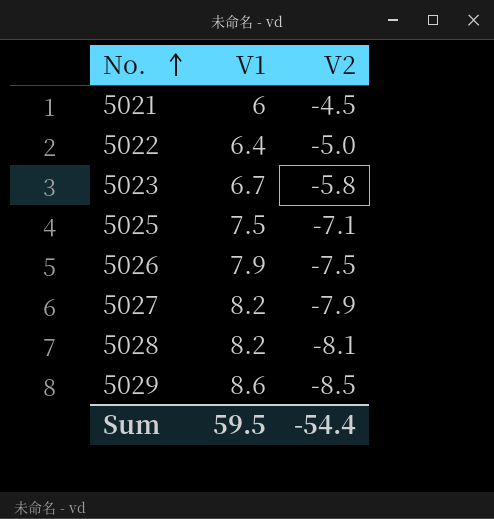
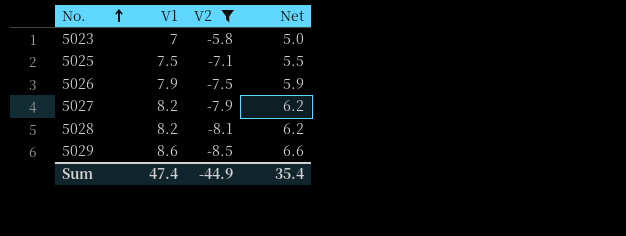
filter: none -> V2 <= -5.8
column Net | formula: none -> [V1] - 2
5023 | V1: 6.7 -> 7
Sum | V1: 59.5 -> 47.4
Sum | V2: -54.4 -> -44.9

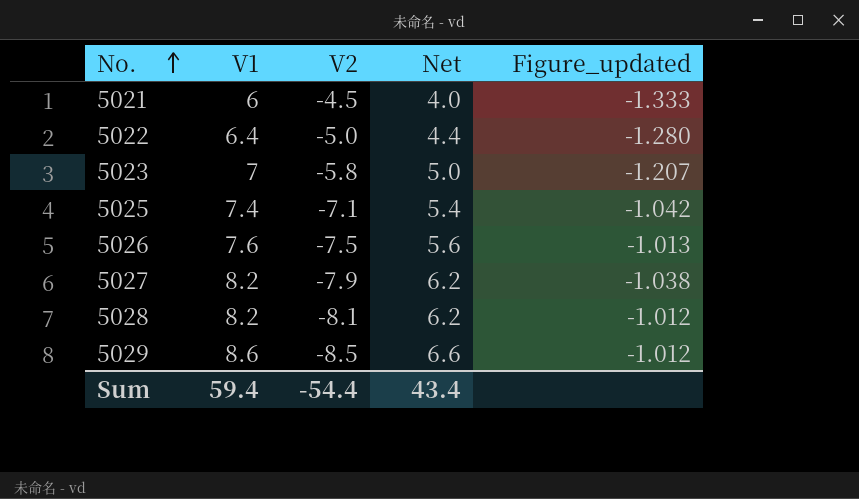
filter: V2 <= -5.8 -> none
column Figure_updated | formula: none -> [V1] / [V2]
5025 | V1: 7.5 -> 7.4
5025 | Net: 5.5 -> 5.4
5026 | V1: 7.9 -> 7.6
5026 | Net: 5.9 -> 5.6
Sum | V1: 47.4 -> 59.4
Sum | V2: -44.9 -> -54.4
Sum | Net: 35.4 -> 43.4

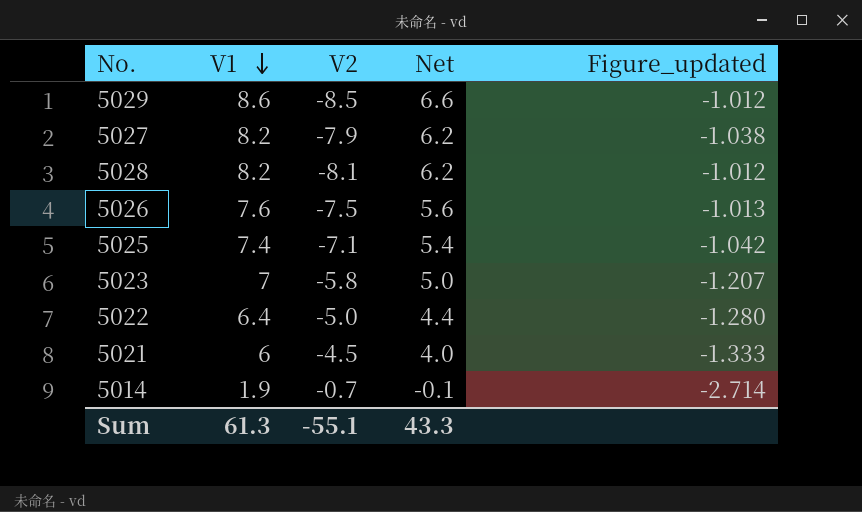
row order: No. ascending -> V1 descending
row 5014: none -> 1.9 | -0.7 | -0.1 | -2.714
Sum | V1: 59.4 -> 61.3
Sum | V2: -54.4 -> -55.1
Sum | Net: 43.4 -> 43.3

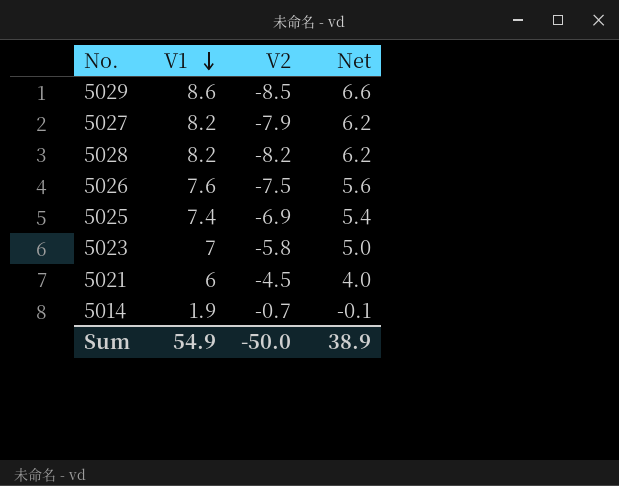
column Figure_updated | formula: [V1] / [V2] -> none
row 5022: 6.4 | -5.0 | 4.4 | -1.280 -> none
5028 | V2: -8.1 -> -8.2
5025 | V2: -7.1 -> -6.9
Sum | V1: 61.3 -> 54.9
Sum | V2: -55.1 -> -50.0
Sum | Net: 43.3 -> 38.9

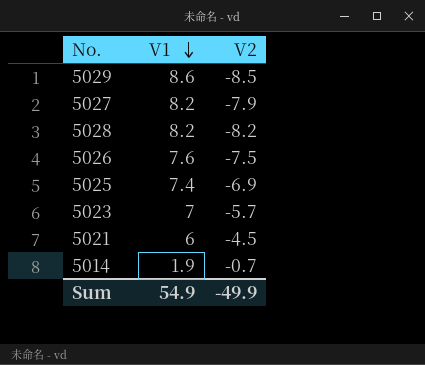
column Net | formula: [V1] - 2 -> none
5023 | V2: -5.8 -> -5.7
Sum | V2: -50.0 -> -49.9

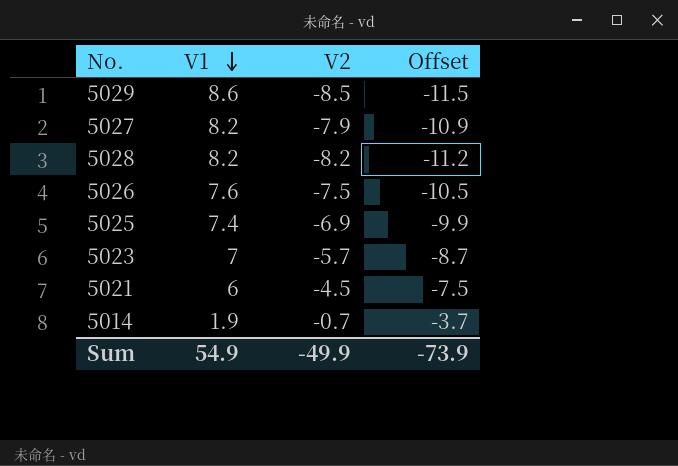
column Offset | formula: none -> [V2] - 3

